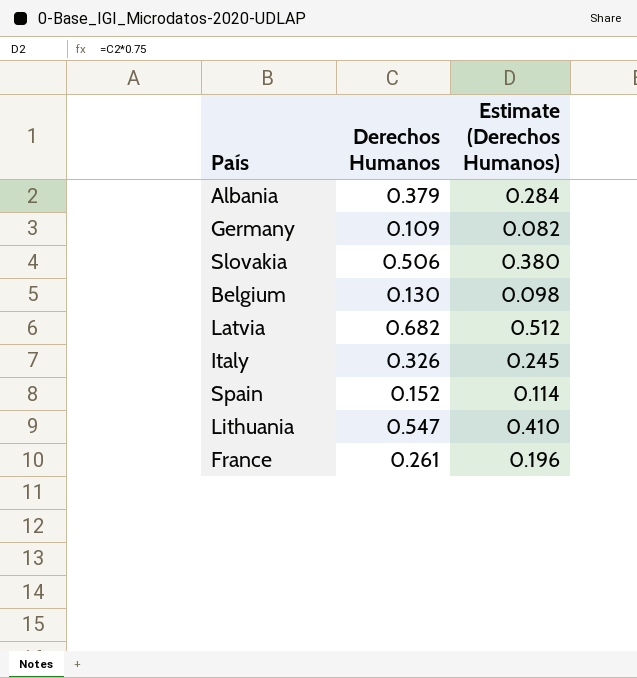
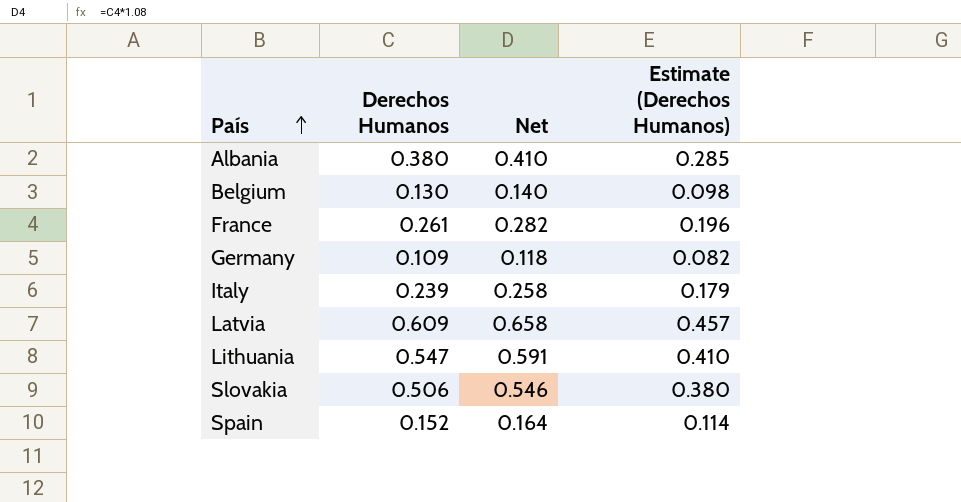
row order: none -> País ascending
column Net | formula: none -> [Derechos Humanos] * 1.08
Albania | Derechos Humanos: 0.379 -> 0.380
Albania | Estimate (Derechos Humanos): 0.284 -> 0.285
Italy | Derechos Humanos: 0.326 -> 0.239
Italy | Estimate (Derechos Humanos): 0.245 -> 0.179
Latvia | Derechos Humanos: 0.682 -> 0.609
Latvia | Estimate (Derechos Humanos): 0.512 -> 0.457

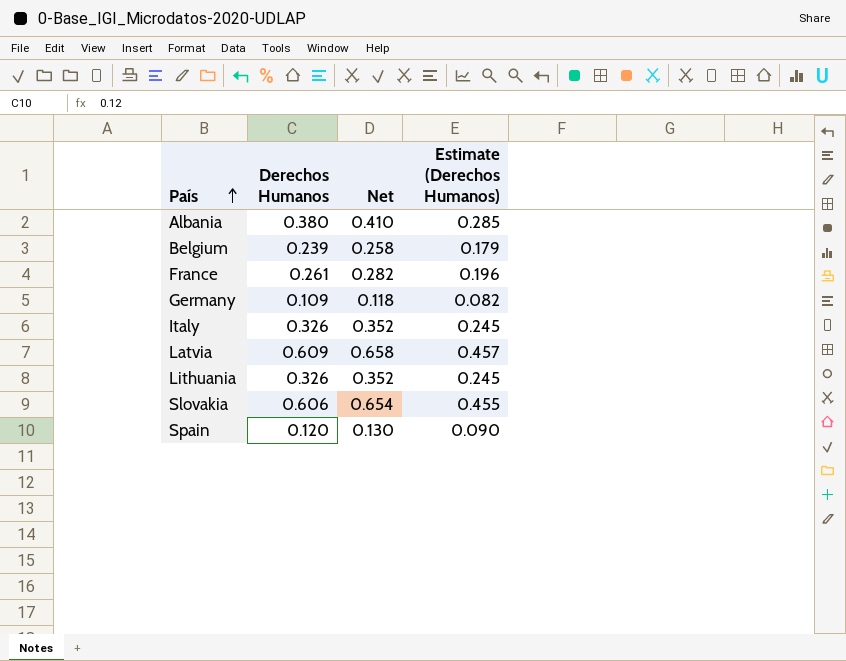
Belgium | Derechos Humanos: 0.130 -> 0.239
Belgium | Net: 0.140 -> 0.258
Belgium | Estimate (Derechos Humanos): 0.098 -> 0.179
Italy | Derechos Humanos: 0.239 -> 0.326
Italy | Net: 0.258 -> 0.352
Italy | Estimate (Derechos Humanos): 0.179 -> 0.245
Lithuania | Derechos Humanos: 0.547 -> 0.326
Lithuania | Net: 0.591 -> 0.352
Lithuania | Estimate (Derechos Humanos): 0.410 -> 0.245
Slovakia | Derechos Humanos: 0.506 -> 0.606
Slovakia | Net: 0.546 -> 0.654
Slovakia | Estimate (Derechos Humanos): 0.380 -> 0.455
Spain | Derechos Humanos: 0.152 -> 0.120
Spain | Net: 0.164 -> 0.130
Spain | Estimate (Derechos Humanos): 0.114 -> 0.090

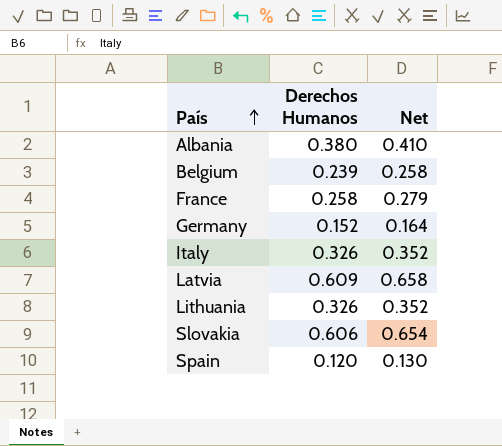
column Estimate (Derechos Humanos) | formula: [Derechos Humanos] * 0.75 -> none
France | Derechos Humanos: 0.261 -> 0.258
France | Net: 0.282 -> 0.279
Germany | Derechos Humanos: 0.109 -> 0.152
Germany | Net: 0.118 -> 0.164

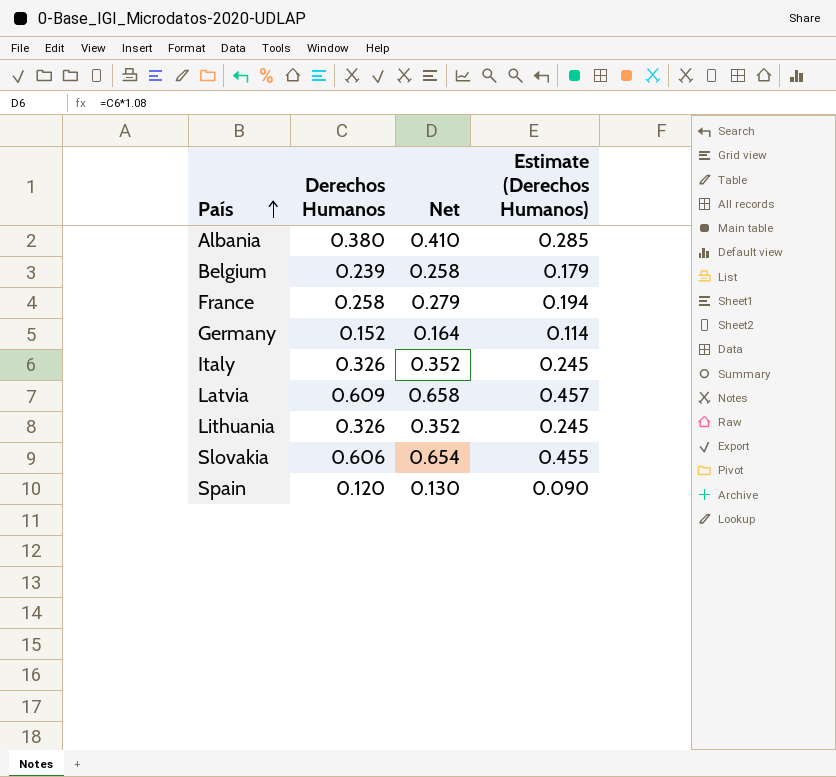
column Estimate (Derechos Humanos) | formula: none -> [Derechos Humanos] * 0.75

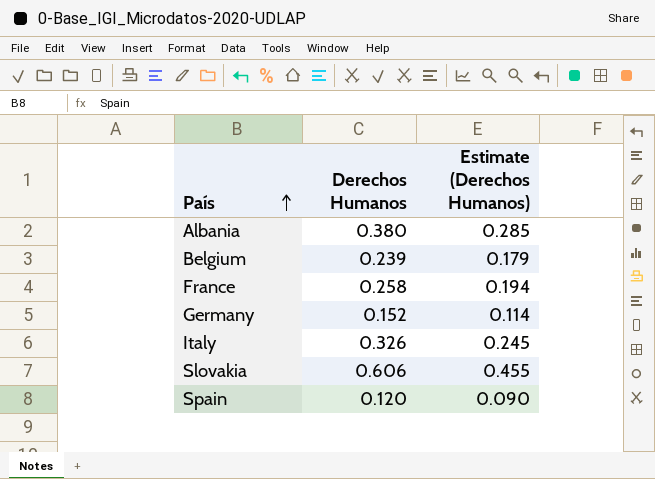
column Net | formula: [Derechos Humanos] * 1.08 -> none
row Latvia: 0.609 | 0.658 | 0.457 -> none
row Lithuania: 0.326 | 0.352 | 0.245 -> none

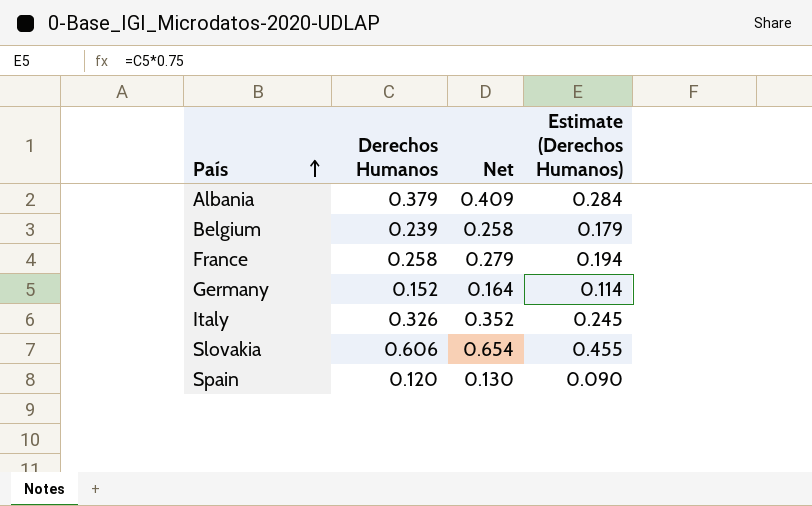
column Net | formula: none -> [Derechos Humanos] * 1.08
Albania | Derechos Humanos: 0.380 -> 0.379
Albania | Estimate (Derechos Humanos): 0.285 -> 0.284

